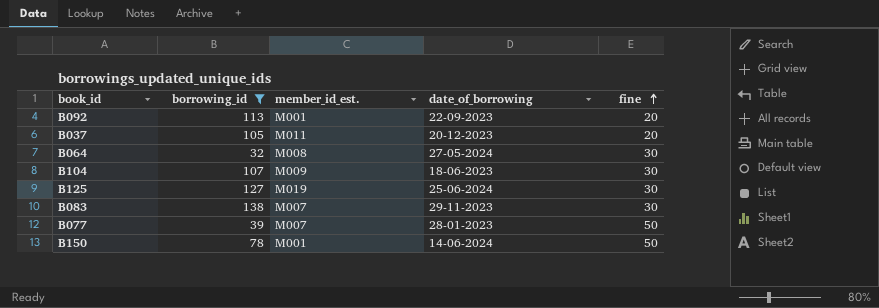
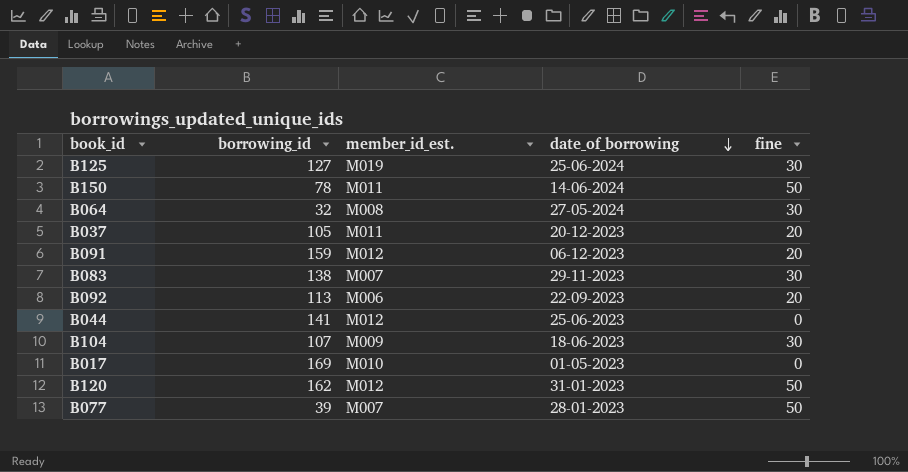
filter: borrowing_id <= 138 -> none
row order: fine ascending -> date_of_borrowing descending
B150 | member_id_est.: M001 -> M011
B092 | member_id_est.: M001 -> M006

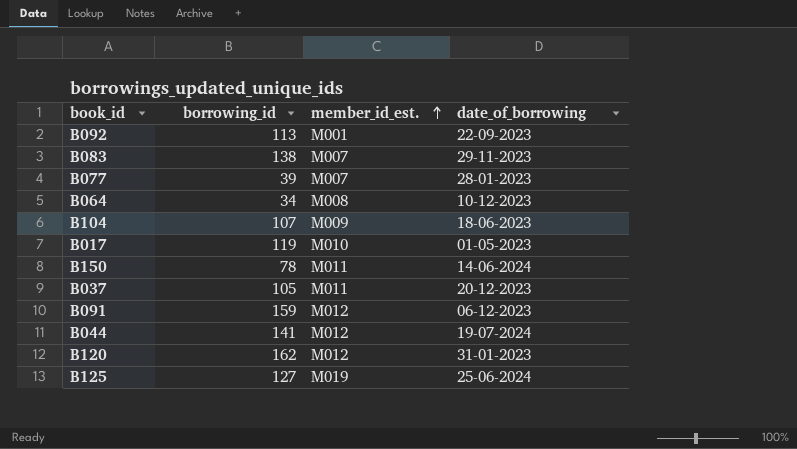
row order: date_of_borrowing descending -> member_id_est. ascending
column fine | position: 5 -> none
B092 | member_id_est.: M006 -> M001
B064 | borrowing_id: 32 -> 34
B064 | date_of_borrowing: 27-05-2024 -> 10-12-2023
B017 | borrowing_id: 169 -> 119
B044 | date_of_borrowing: 25-06-2023 -> 19-07-2024

